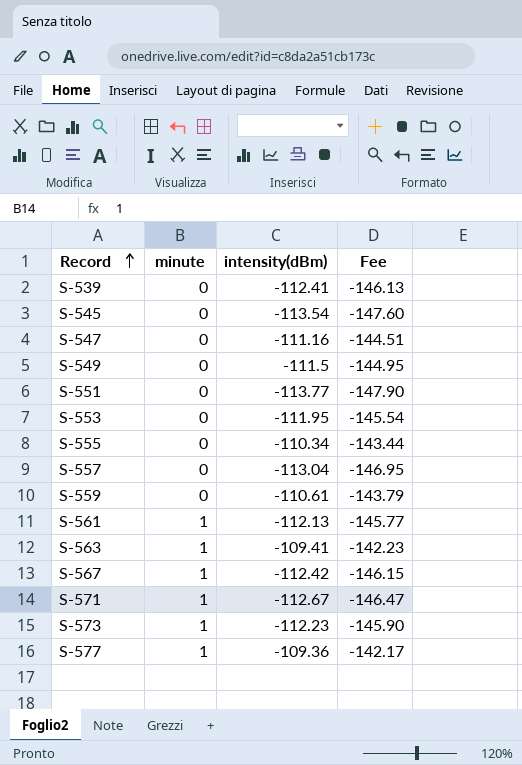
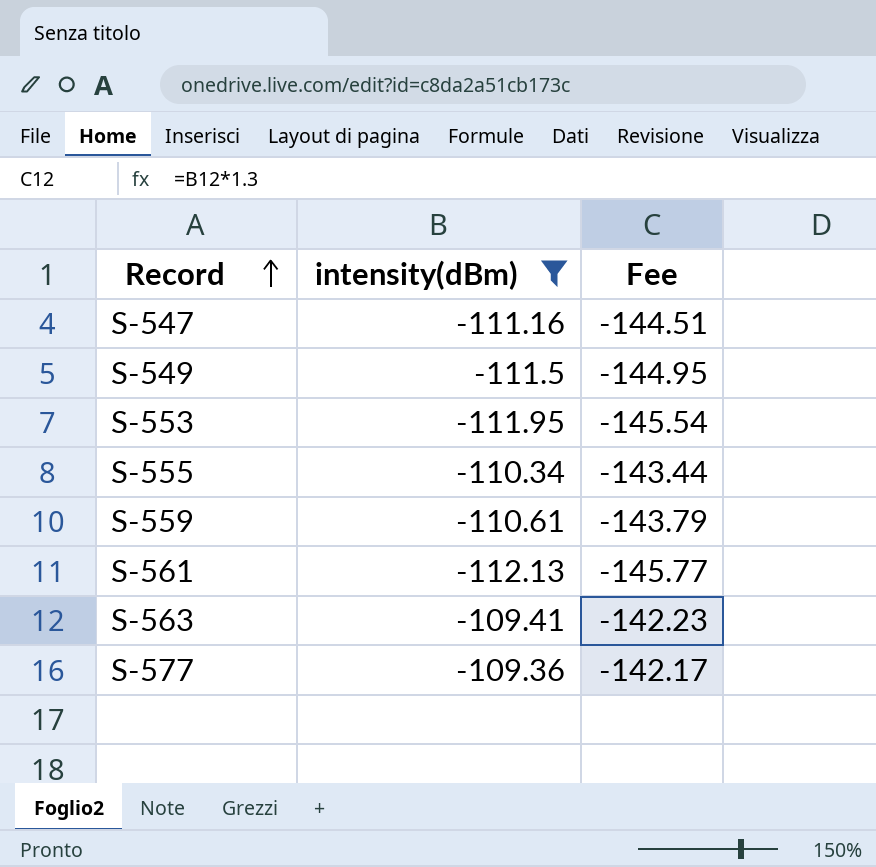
filter: none -> intensity(dBm) >= -112.13
column minute | position: 2 -> none

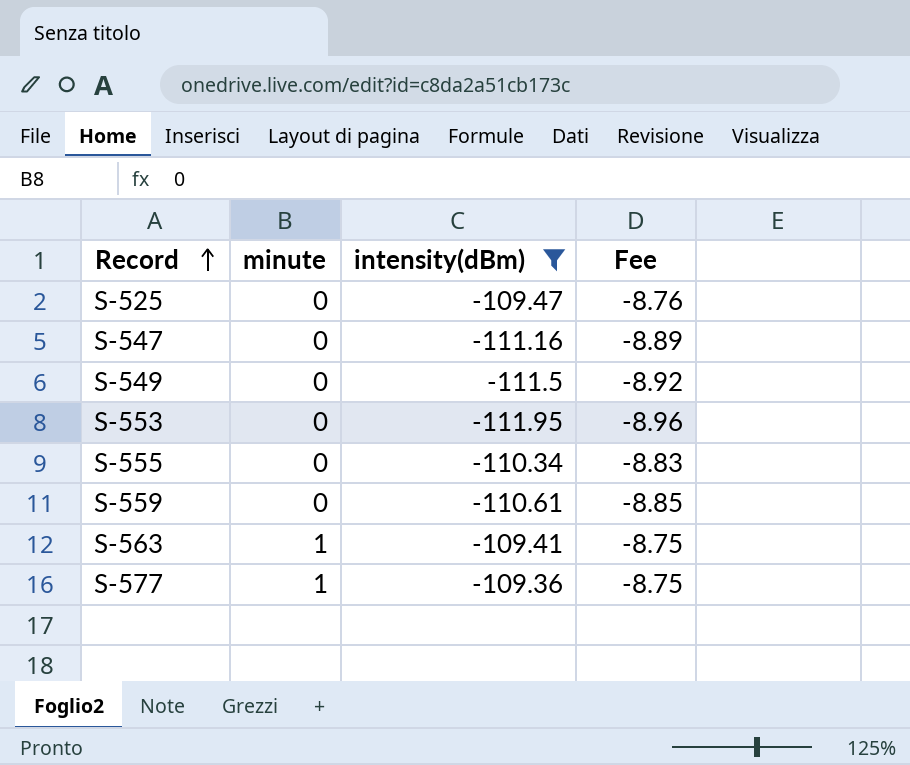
column minute | position: none -> 2
column Fee | formula: [intensity(dBm)] * 1.3 -> [intensity(dBm)] * 0.08
row S-561: -112.13 | -145.77 -> none
row S-525: none -> 0 | -109.47 | -8.76

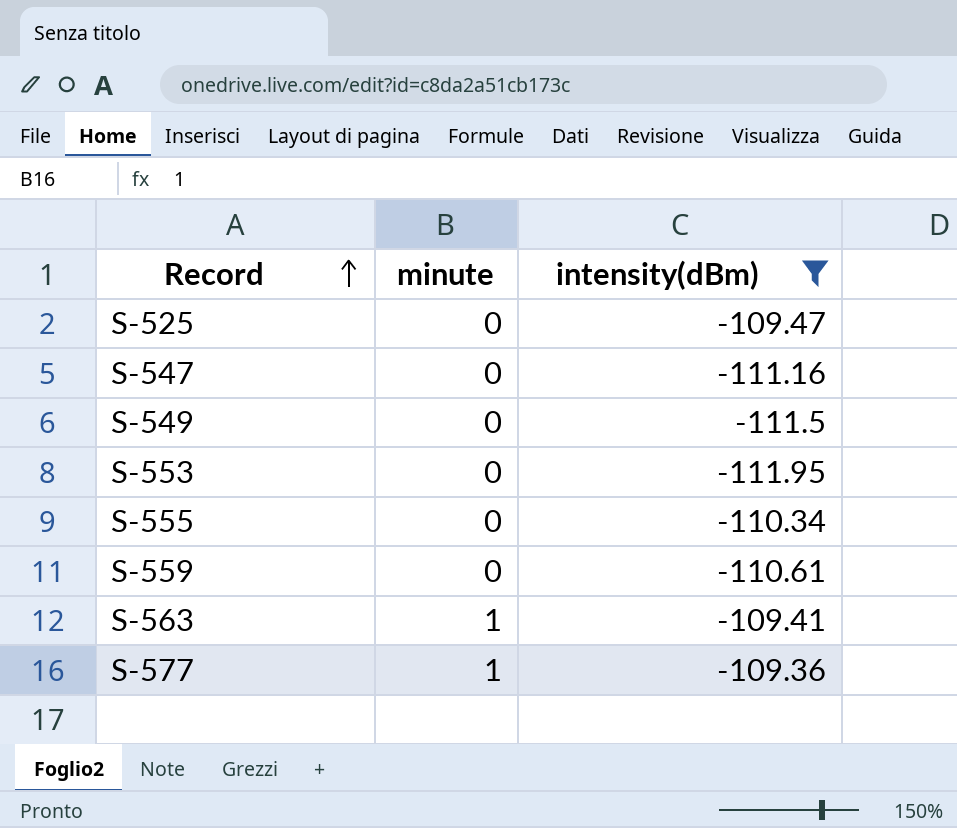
column Fee | formula: [intensity(dBm)] * 0.08 -> none

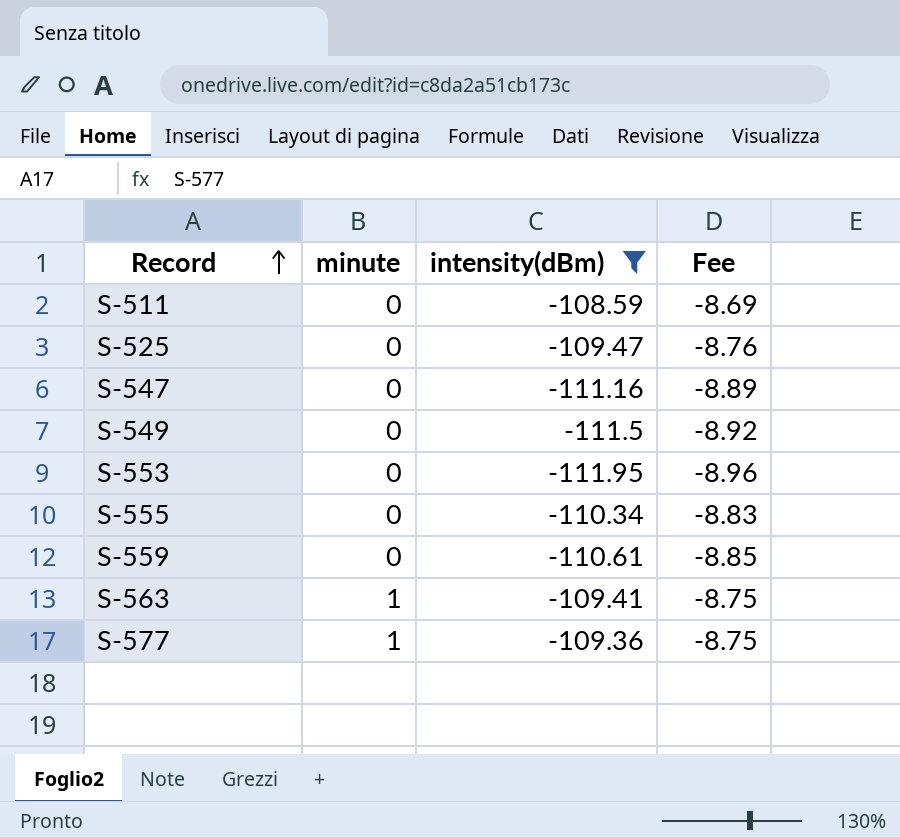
column Fee | formula: none -> [intensity(dBm)] * 0.08
row S-511: none -> 0 | -108.59 | -8.69

